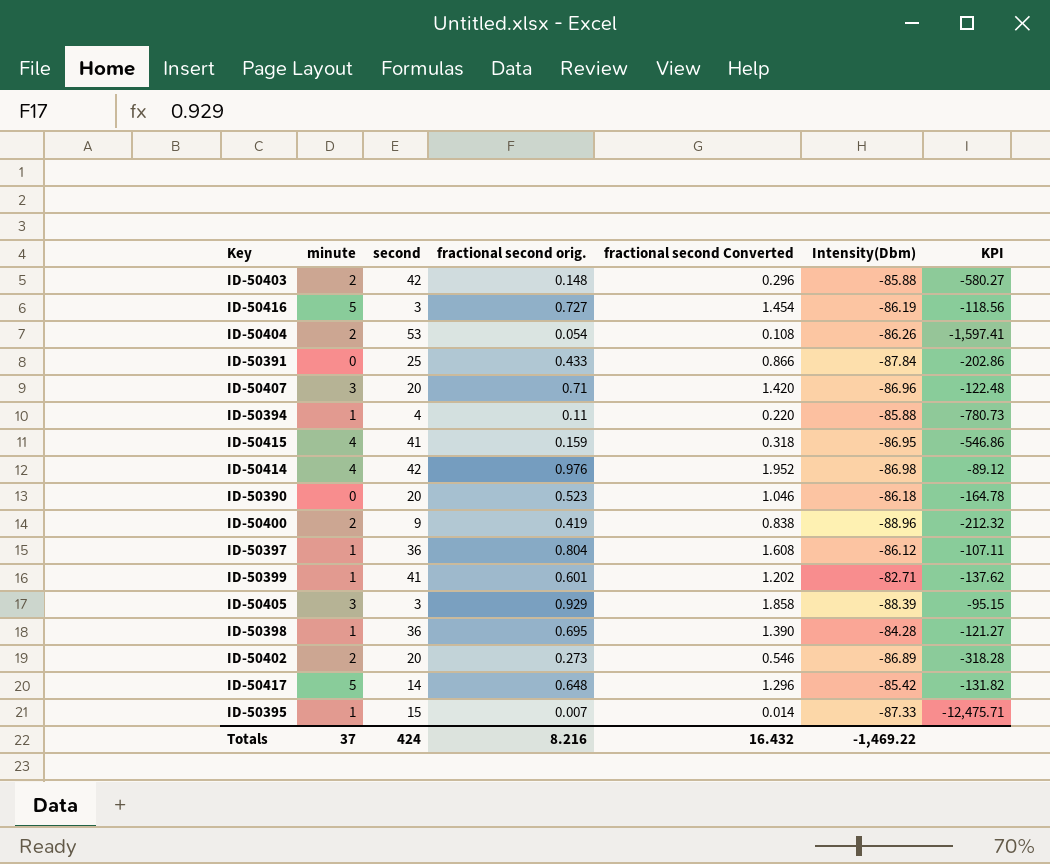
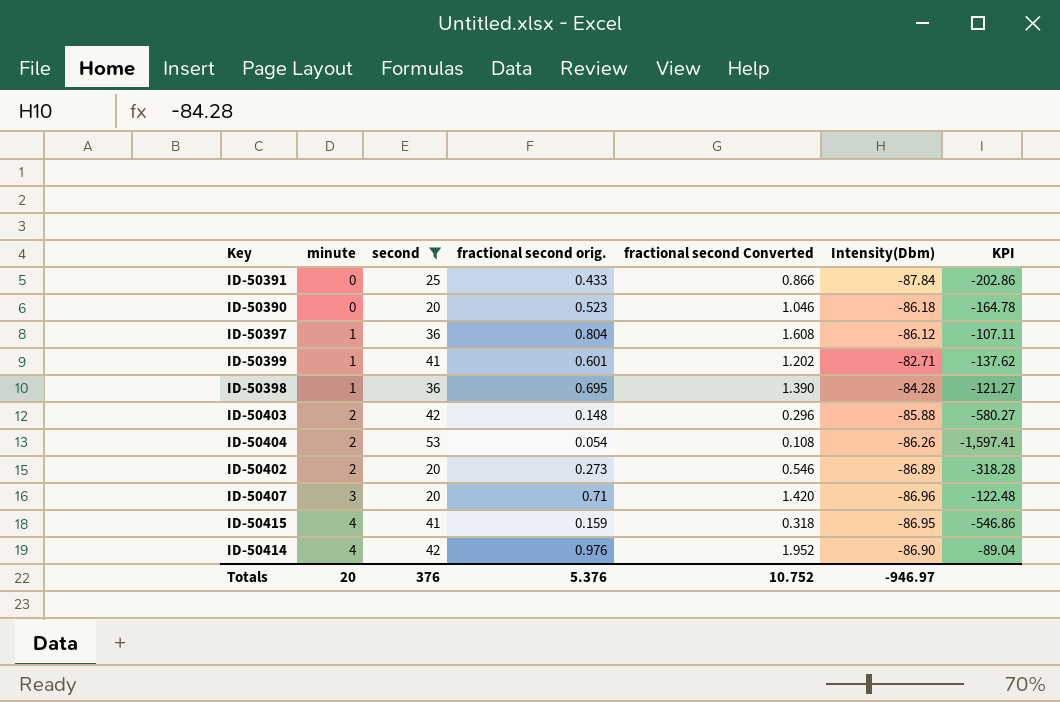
filter: none -> second >= 20
row order: none -> minute ascending
ID-50414 | Intensity(Dbm): -86.98 -> -86.90
ID-50414 | KPI: -89.12 -> -89.04
Totals | minute: 37 -> 20
Totals | second: 424 -> 376
Totals | fractional second orig.: 8.216 -> 5.376
Totals | fractional second Converted: 16.432 -> 10.752
Totals | Intensity(Dbm): -1,469.22 -> -946.97

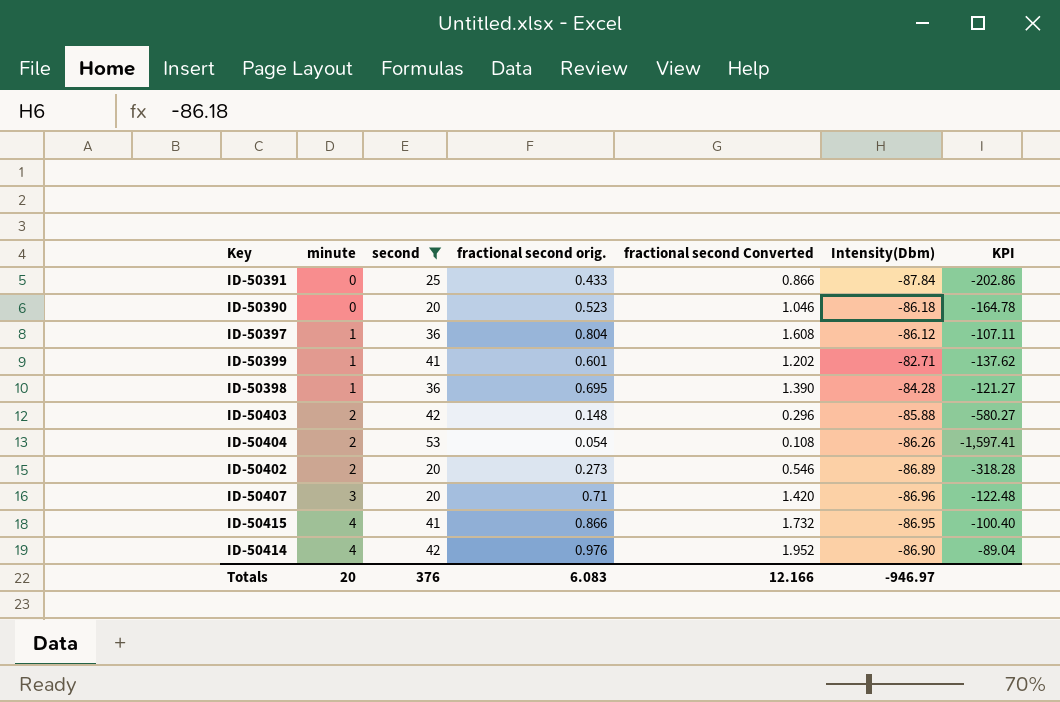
ID-50415 | fractional second orig.: 0.159 -> 0.866
ID-50415 | fractional second Converted: 0.318 -> 1.732
ID-50415 | KPI: -546.86 -> -100.40
Totals | fractional second orig.: 5.376 -> 6.083
Totals | fractional second Converted: 10.752 -> 12.166

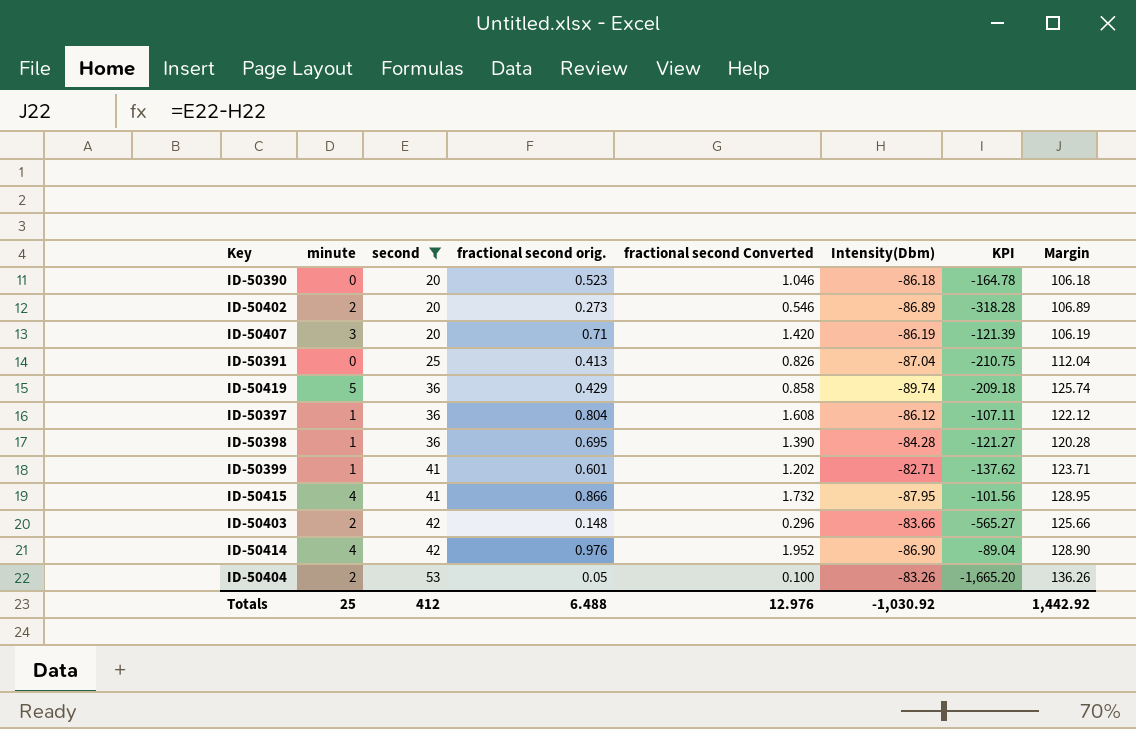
row order: minute ascending -> second ascending
column Margin | formula: none -> [second] - [Intensity(Dbm)]
ID-50407 | Intensity(Dbm): -86.96 -> -86.19
ID-50407 | KPI: -122.48 -> -121.39
ID-50391 | fractional second orig.: 0.433 -> 0.413
ID-50391 | fractional second Converted: 0.866 -> 0.826
ID-50391 | Intensity(Dbm): -87.84 -> -87.04
ID-50391 | KPI: -202.86 -> -210.75
row ID-50419: none -> 5 | 36 | 0.429 | 0.858 | -89.74 | -209.18 | 125.74
ID-50415 | Intensity(Dbm): -86.95 -> -87.95
ID-50415 | KPI: -100.40 -> -101.56
ID-50403 | Intensity(Dbm): -85.88 -> -83.66
ID-50403 | KPI: -580.27 -> -565.27
ID-50404 | fractional second orig.: 0.054 -> 0.05
ID-50404 | fractional second Converted: 0.108 -> 0.100
ID-50404 | Intensity(Dbm): -86.26 -> -83.26
ID-50404 | KPI: -1,597.41 -> -1,665.20
Totals | minute: 20 -> 25
Totals | second: 376 -> 412
Totals | fractional second orig.: 6.083 -> 6.488
Totals | fractional second Converted: 12.166 -> 12.976
Totals | Intensity(Dbm): -946.97 -> -1,030.92

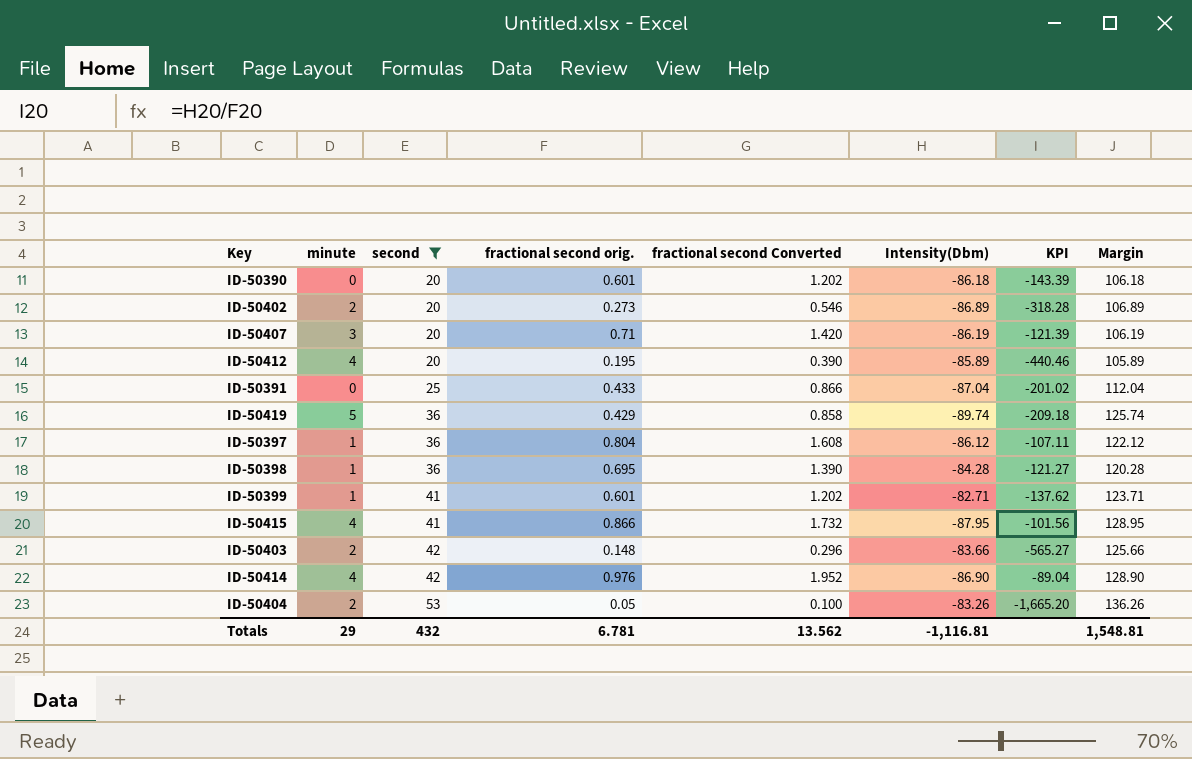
ID-50390 | fractional second orig.: 0.523 -> 0.601
ID-50390 | fractional second Converted: 1.046 -> 1.202
ID-50390 | KPI: -164.78 -> -143.39
row ID-50412: none -> 4 | 20 | 0.195 | 0.390 | -85.89 | -440.46 | 105.89
ID-50391 | fractional second orig.: 0.413 -> 0.433
ID-50391 | fractional second Converted: 0.826 -> 0.866
ID-50391 | KPI: -210.75 -> -201.02
Totals | minute: 25 -> 29
Totals | second: 412 -> 432
Totals | fractional second orig.: 6.488 -> 6.781
Totals | fractional second Converted: 12.976 -> 13.562
Totals | Intensity(Dbm): -1,030.92 -> -1,116.81
Totals | Margin: 1,442.92 -> 1,548.81

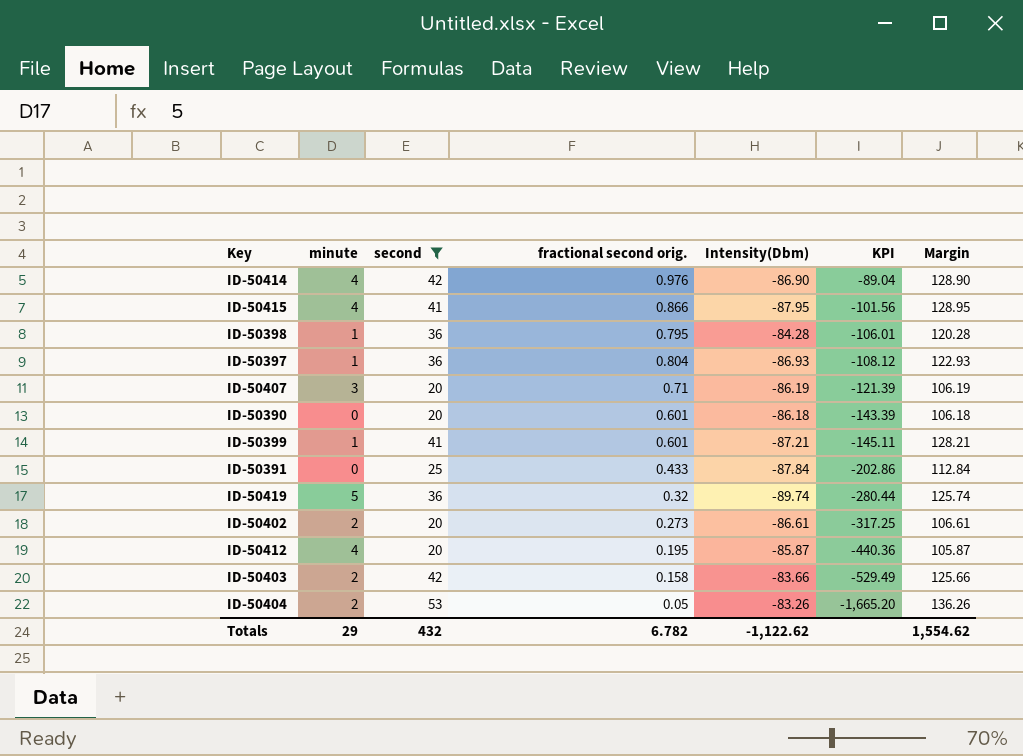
row order: second ascending -> KPI descending
column fractional second Converted | formula: [fractional second orig.] * 2 -> none
ID-50398 | fractional second orig.: 0.695 -> 0.795
ID-50398 | KPI: -121.27 -> -106.01
ID-50397 | Intensity(Dbm): -86.12 -> -86.93
ID-50397 | KPI: -107.11 -> -108.12
ID-50397 | Margin: 122.12 -> 122.93
ID-50399 | Intensity(Dbm): -82.71 -> -87.21
ID-50399 | KPI: -137.62 -> -145.11
ID-50399 | Margin: 123.71 -> 128.21
ID-50391 | Intensity(Dbm): -87.04 -> -87.84
ID-50391 | KPI: -201.02 -> -202.86
ID-50391 | Margin: 112.04 -> 112.84
ID-50419 | fractional second orig.: 0.429 -> 0.32
ID-50419 | KPI: -209.18 -> -280.44
ID-50402 | Intensity(Dbm): -86.89 -> -86.61
ID-50402 | KPI: -318.28 -> -317.25
ID-50402 | Margin: 106.89 -> 106.61
ID-50412 | Intensity(Dbm): -85.89 -> -85.87
ID-50412 | KPI: -440.46 -> -440.36
ID-50412 | Margin: 105.89 -> 105.87
ID-50403 | fractional second orig.: 0.148 -> 0.158
ID-50403 | KPI: -565.27 -> -529.49
Totals | fractional second orig.: 6.781 -> 6.782
Totals | Intensity(Dbm): -1,116.81 -> -1,122.62
Totals | Margin: 1,548.81 -> 1,554.62

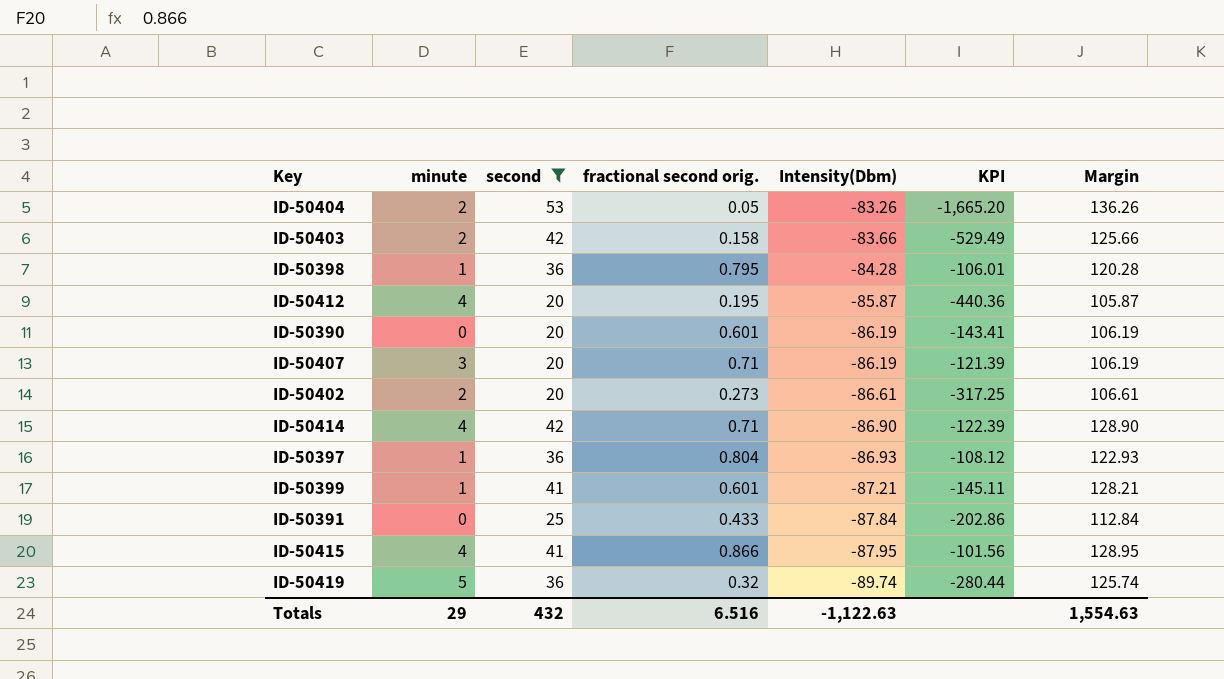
row order: KPI descending -> Intensity(Dbm) descending
ID-50390 | Intensity(Dbm): -86.18 -> -86.19
ID-50390 | KPI: -143.39 -> -143.41
ID-50390 | Margin: 106.18 -> 106.19
ID-50414 | fractional second orig.: 0.976 -> 0.71
ID-50414 | KPI: -89.04 -> -122.39
Totals | fractional second orig.: 6.782 -> 6.516
Totals | Intensity(Dbm): -1,122.62 -> -1,122.63
Totals | Margin: 1,554.62 -> 1,554.63

